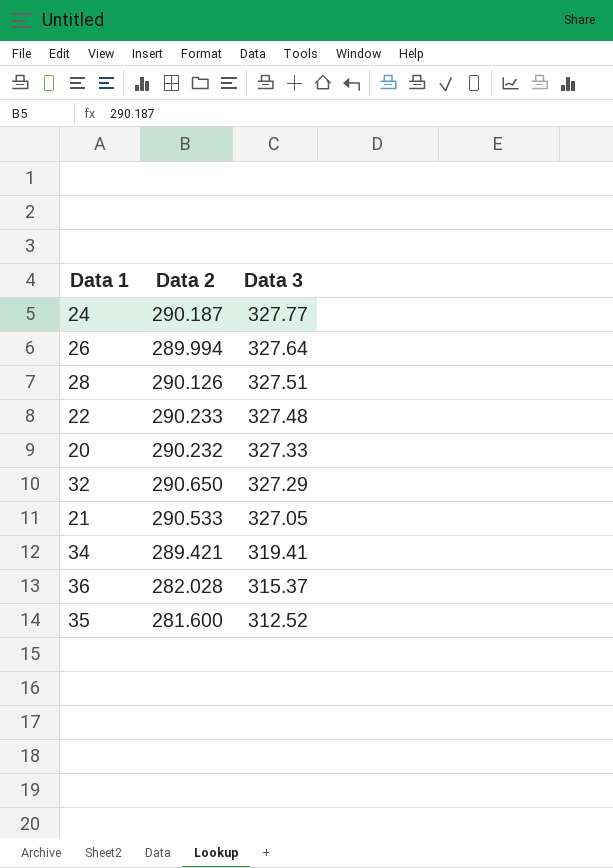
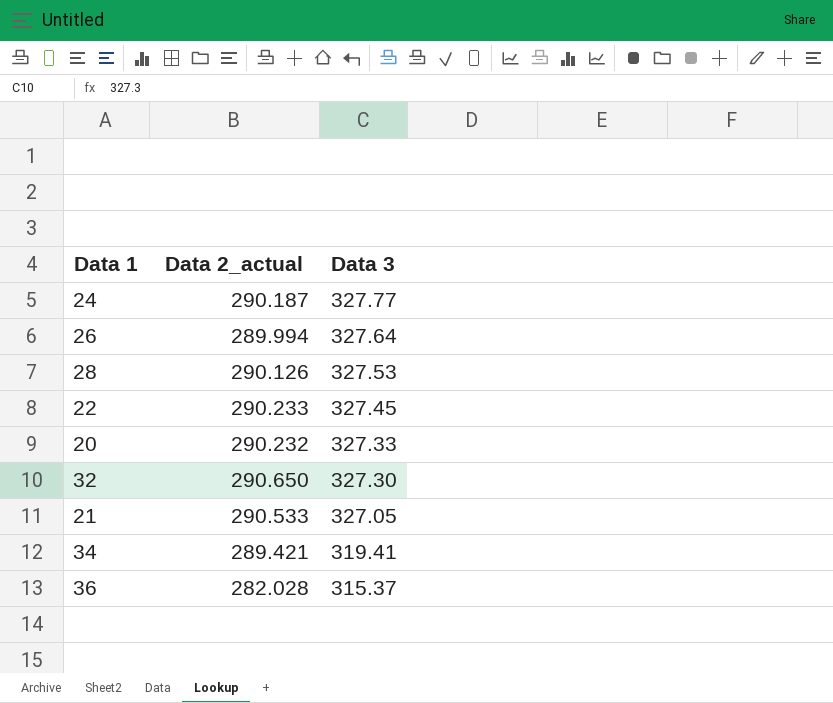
column name: Data 2 -> Data 2_actual
row 35: 281.600 | 312.52 -> none
28 | Data 3: 327.51 -> 327.53
22 | Data 3: 327.48 -> 327.45
32 | Data 3: 327.29 -> 327.30

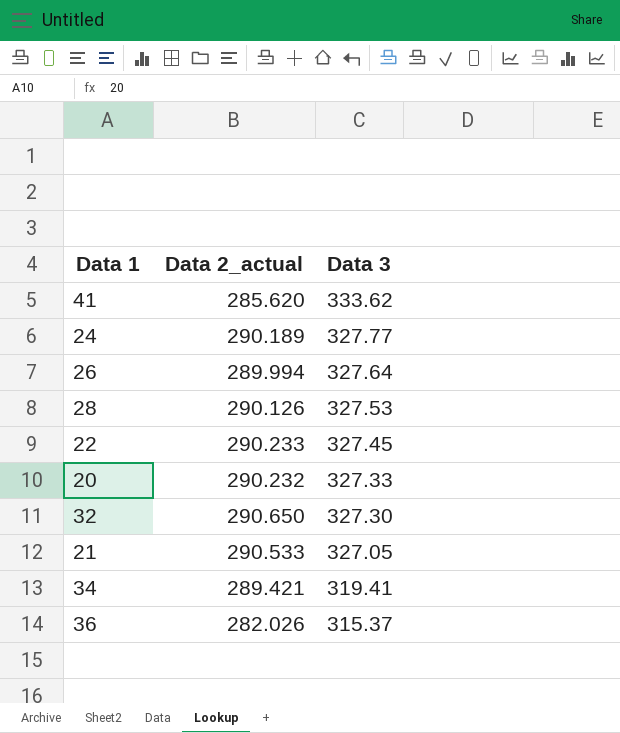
row 41: none -> 285.620 | 333.62
24 | Data 2_actual: 290.187 -> 290.189
36 | Data 2_actual: 282.028 -> 282.026

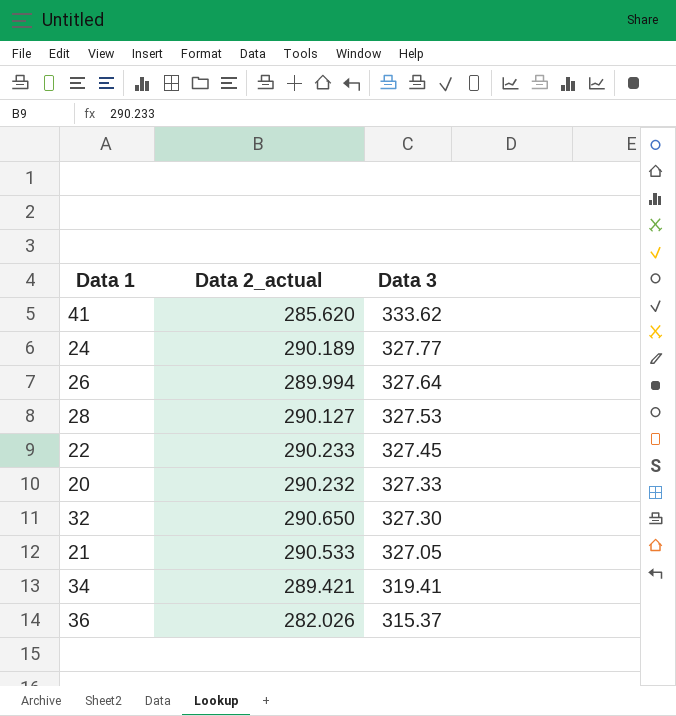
28 | Data 2_actual: 290.126 -> 290.127

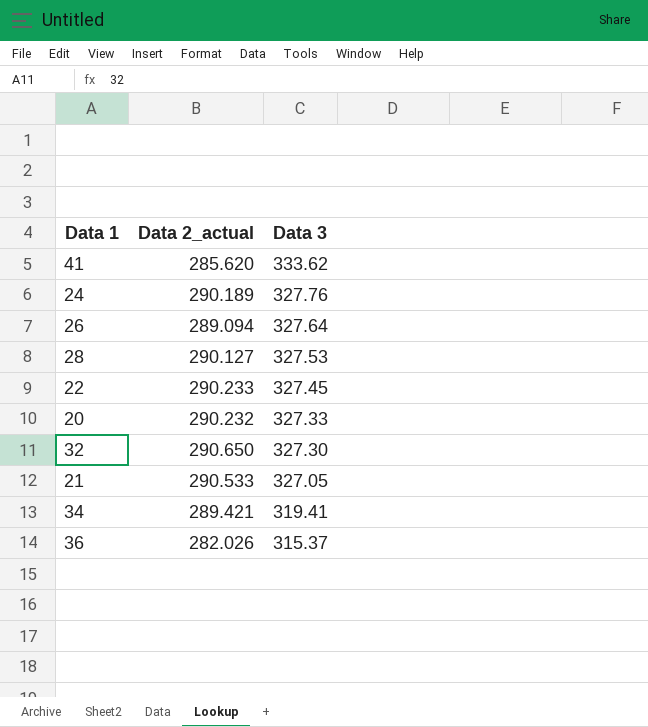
24 | Data 3: 327.77 -> 327.76
26 | Data 2_actual: 289.994 -> 289.094

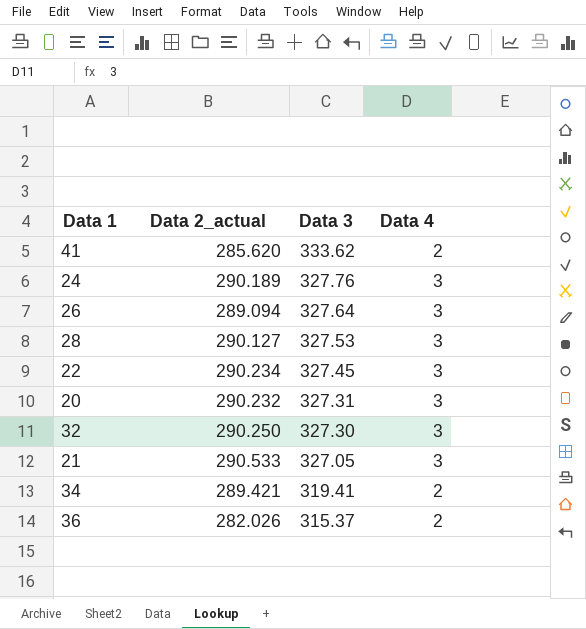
column Data 4 | position: none -> 4
22 | Data 2_actual: 290.233 -> 290.234
20 | Data 3: 327.33 -> 327.31
32 | Data 2_actual: 290.650 -> 290.250

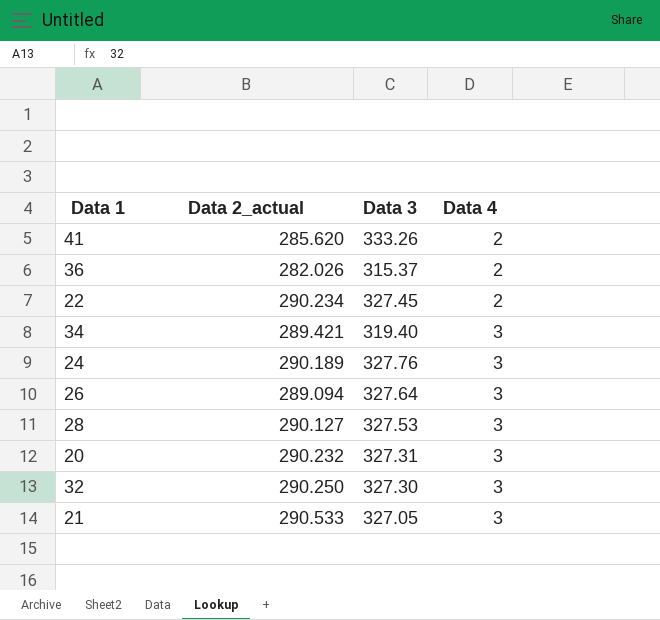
row order: Data 3 descending -> Data 4 ascending
41 | Data 3: 333.62 -> 333.26
22 | Data 4: 3 -> 2
34 | Data 3: 319.41 -> 319.40
34 | Data 4: 2 -> 3

